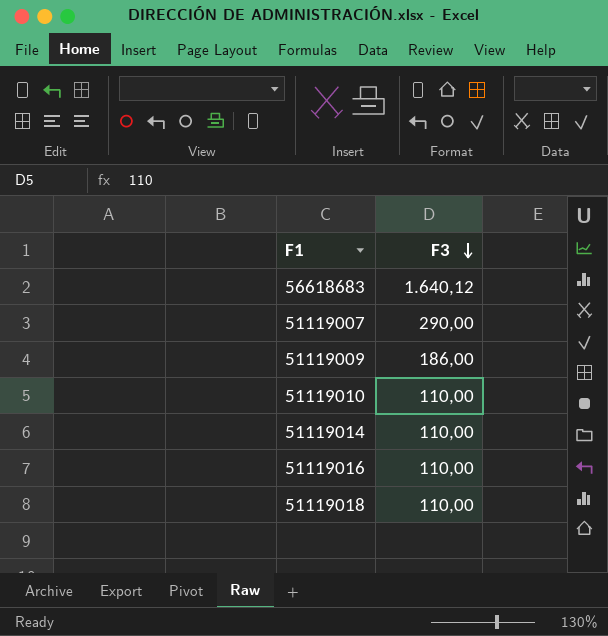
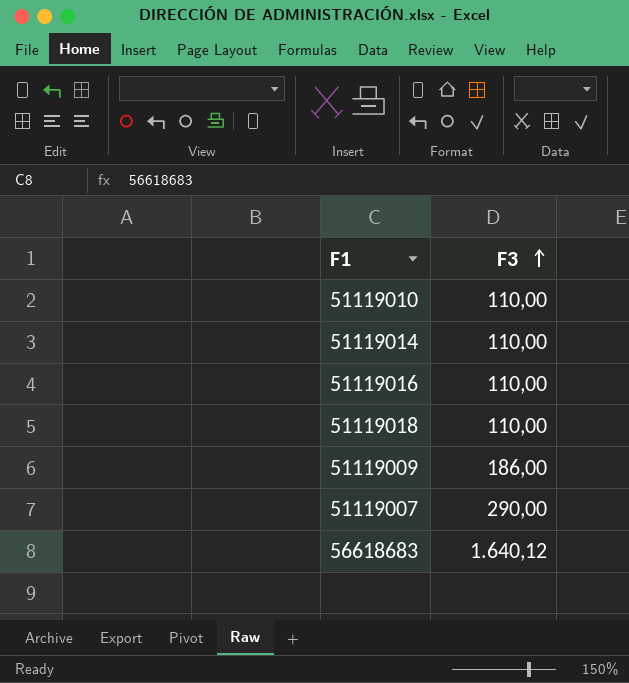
row order: F3 descending -> F3 ascending

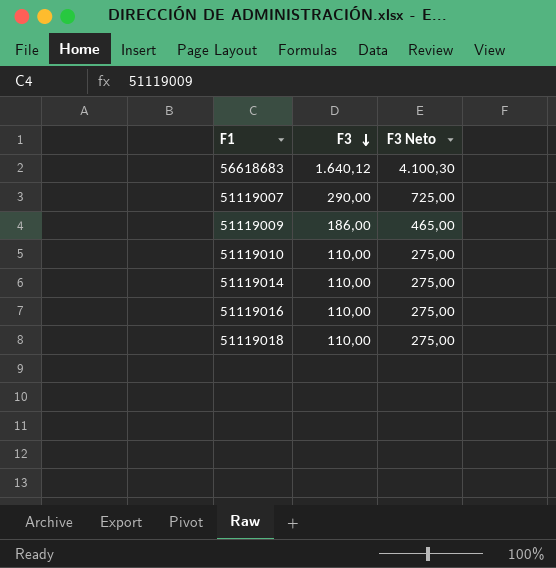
row order: F3 ascending -> F3 descending
column F3 Neto | formula: none -> [F3] * 2,5

